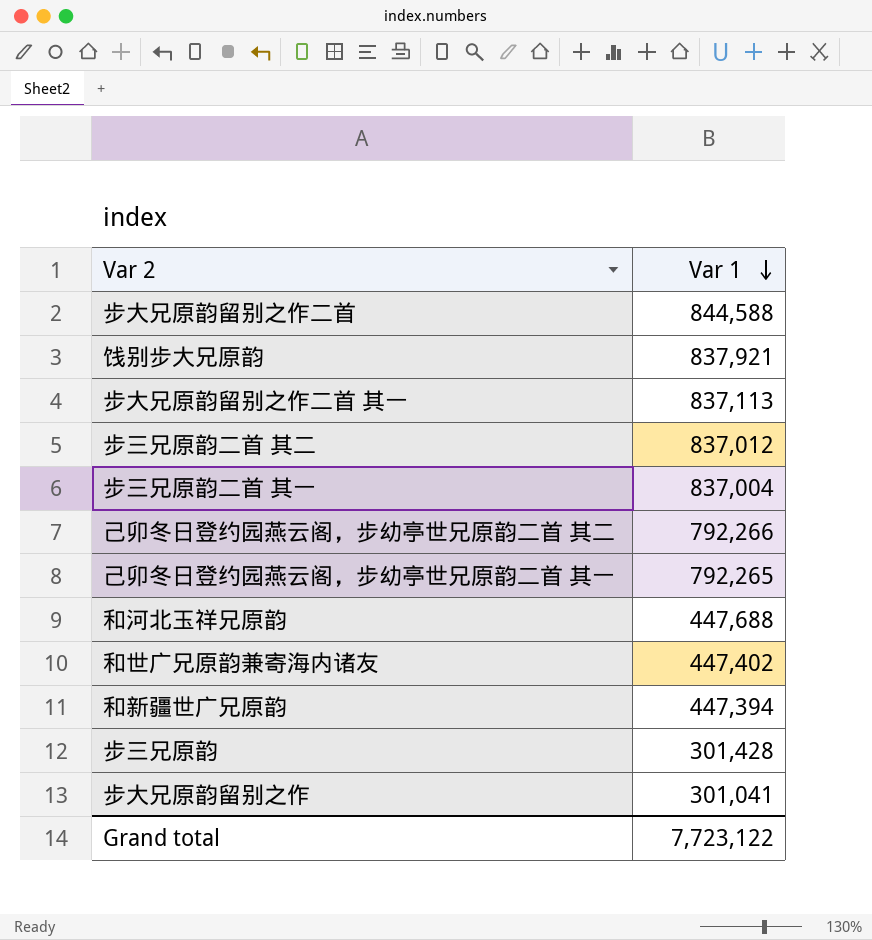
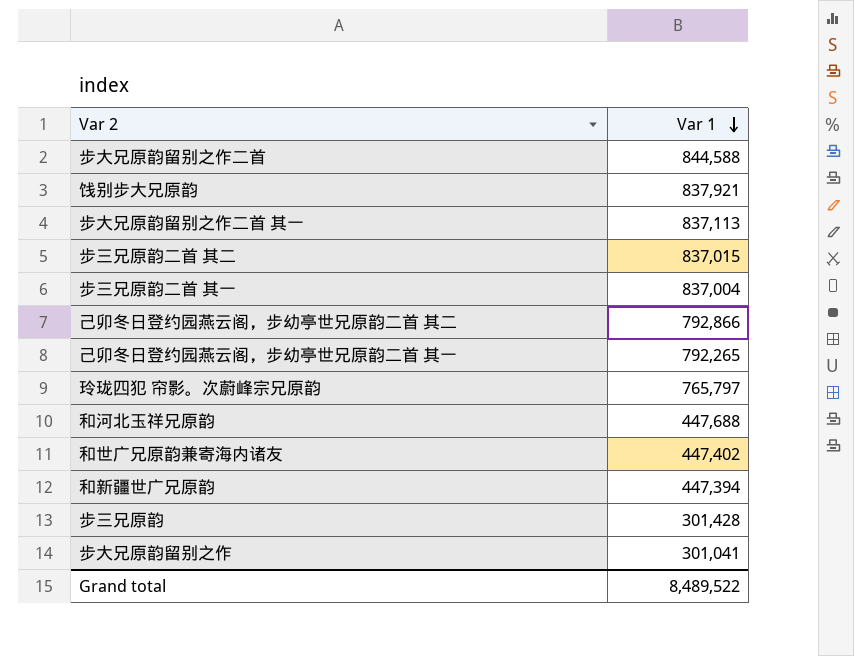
步三兄原韵二首 其二 | Var 1: 837,012 -> 837,015
己卯冬日登约园燕云阁，步幼亭世兄原韵二首 其二 | Var 1: 792,266 -> 792,866
row 玲珑四犯 帘影。次蔚峰宗兄原韵: none -> 765,797
Grand total | Var 1: 7,723,122 -> 8,489,522

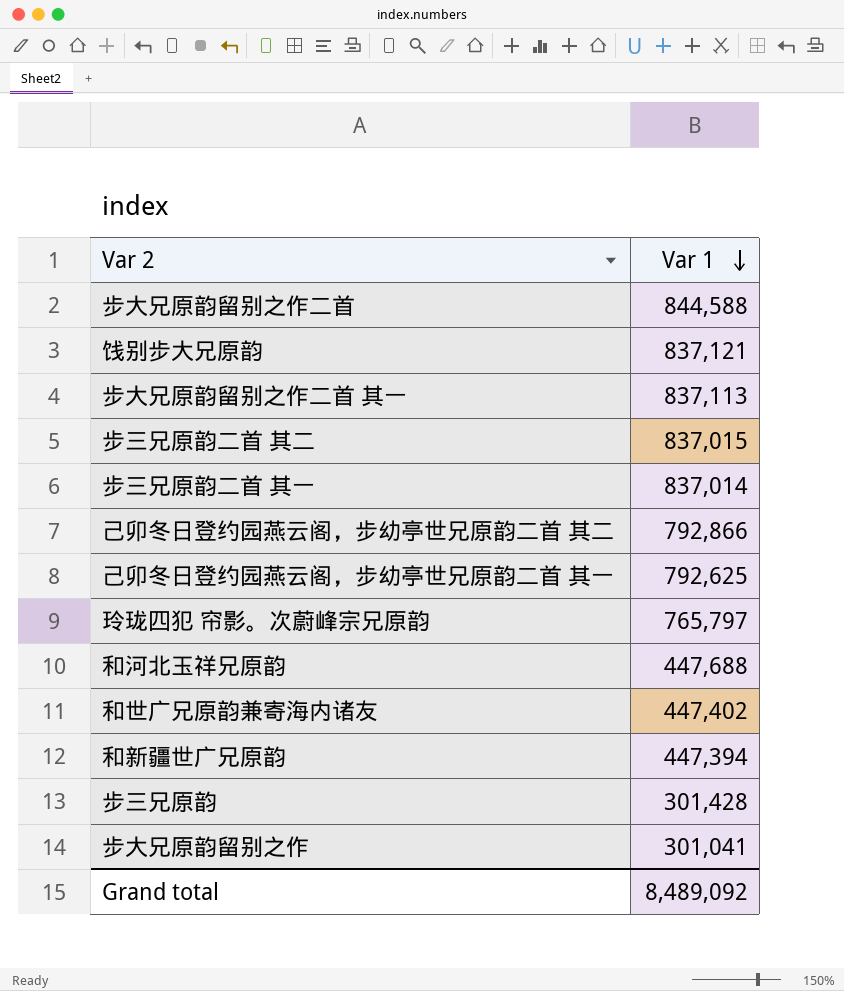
饯别步大兄原韵 | Var 1: 837,921 -> 837,121
步三兄原韵二首 其一 | Var 1: 837,004 -> 837,014
己卯冬日登约园燕云阁，步幼亭世兄原韵二首 其一 | Var 1: 792,265 -> 792,625
Grand total | Var 1: 8,489,522 -> 8,489,092

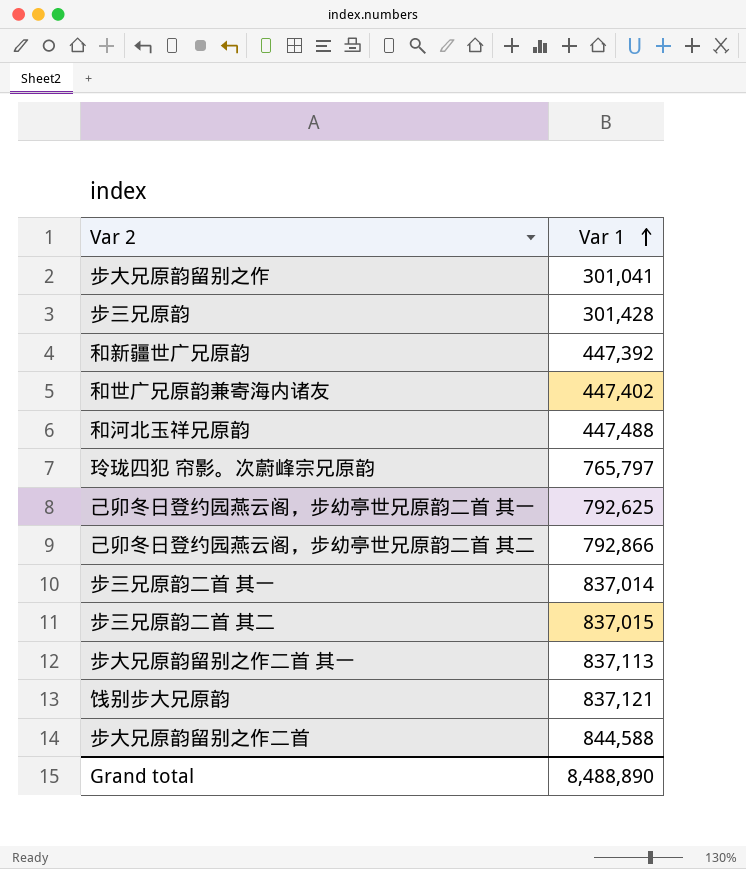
row order: Var 1 descending -> Var 1 ascending
和新疆世广兄原韵 | Var 1: 447,394 -> 447,392
和河北玉祥兄原韵 | Var 1: 447,688 -> 447,488
Grand total | Var 1: 8,489,092 -> 8,488,890

